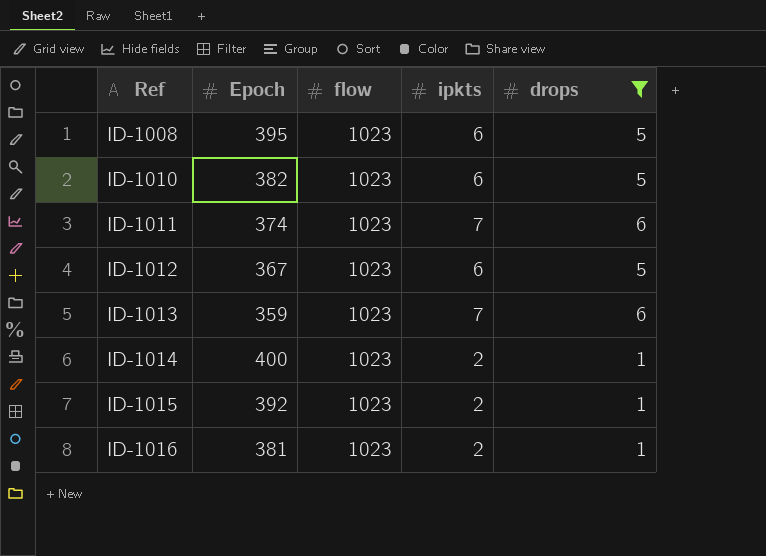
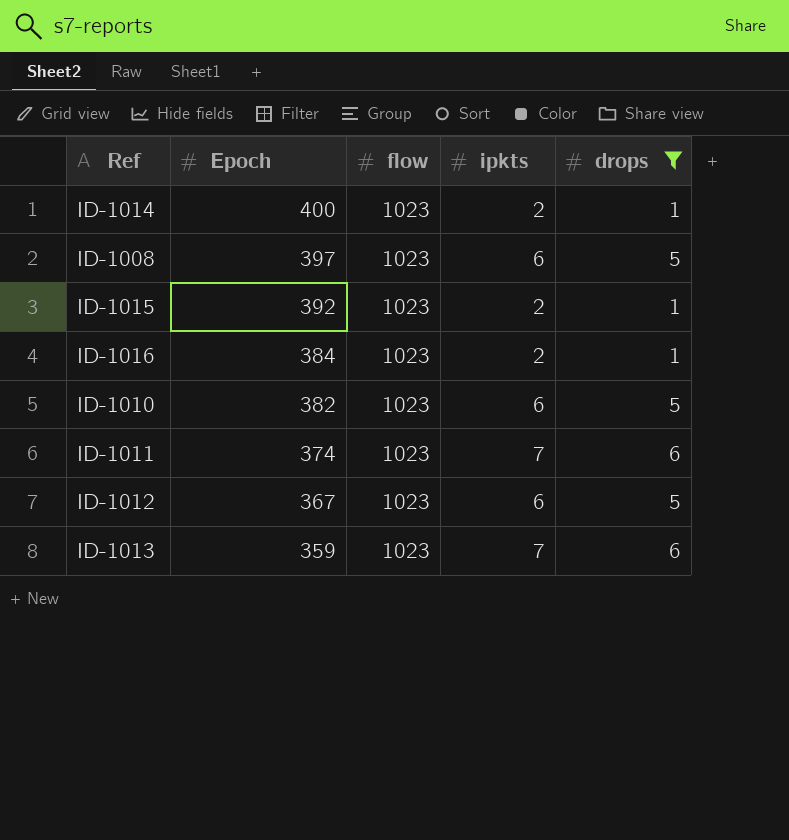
row order: Ref ascending -> Epoch descending
ID-1008 | Epoch: 395 -> 397
ID-1016 | Epoch: 381 -> 384

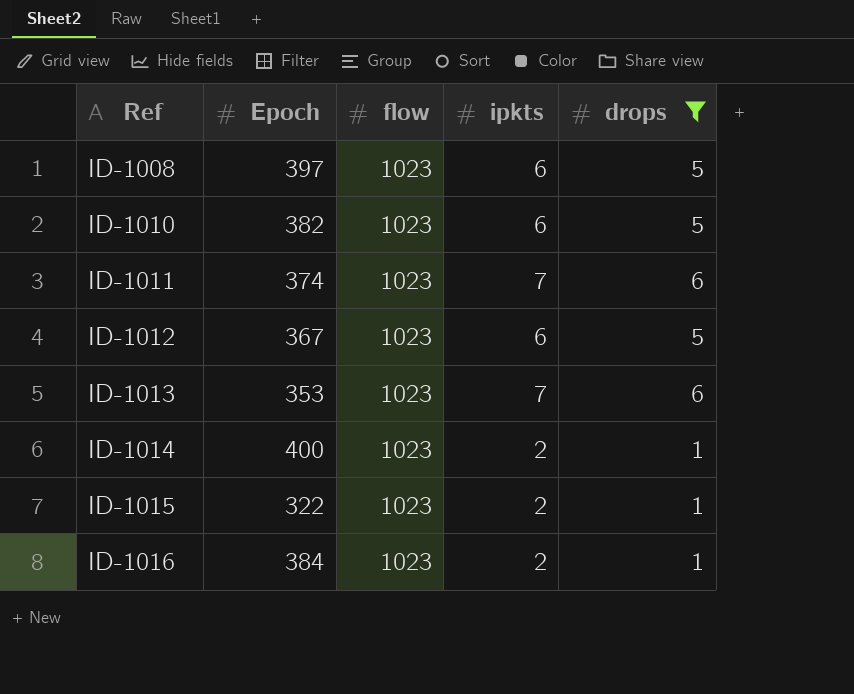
row order: Epoch descending -> Ref ascending
ID-1013 | Epoch: 359 -> 353
ID-1015 | Epoch: 392 -> 322

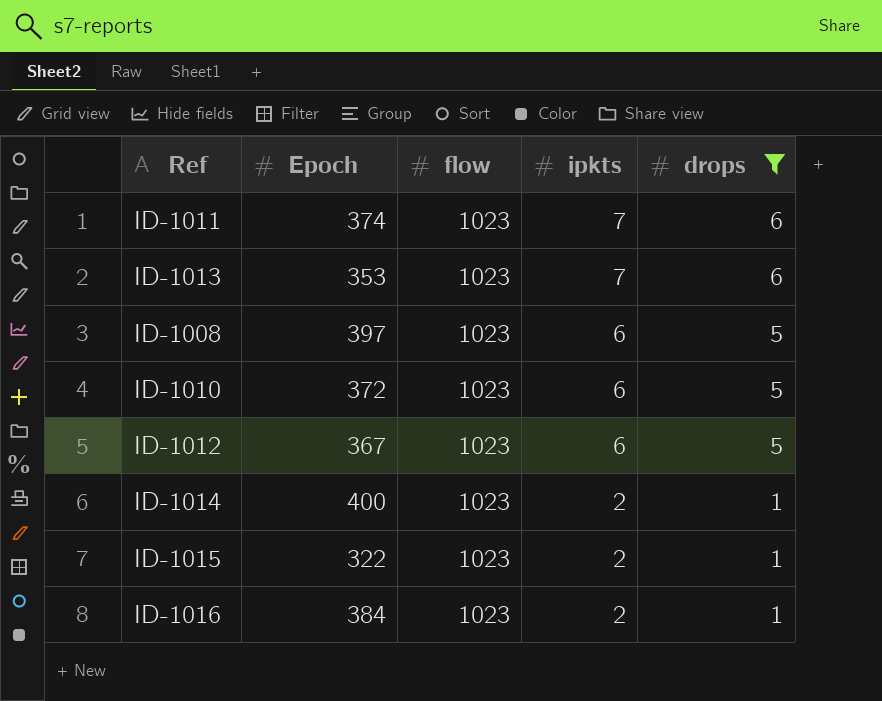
row order: Ref ascending -> ipkts descending
ID-1010 | Epoch: 382 -> 372

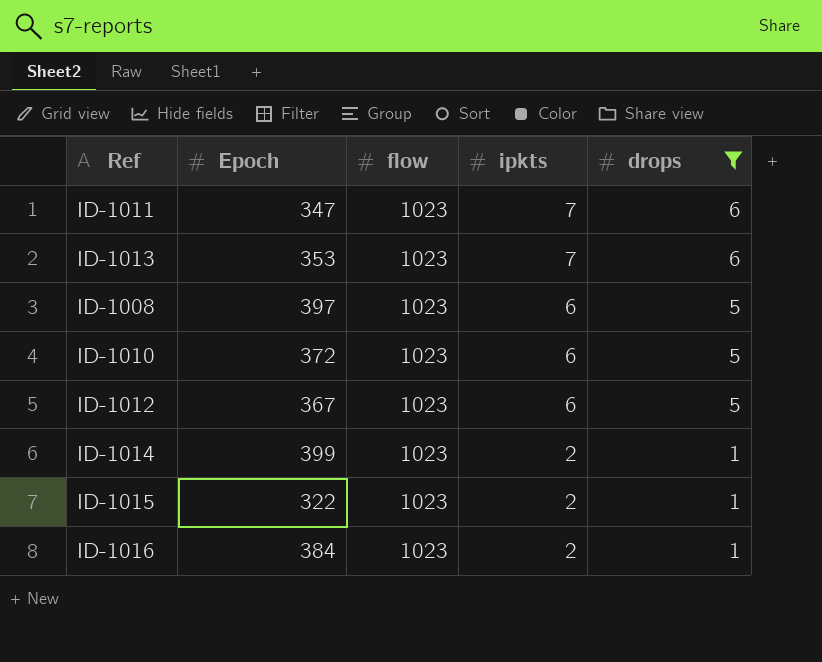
ID-1011 | Epoch: 374 -> 347
ID-1014 | Epoch: 400 -> 399

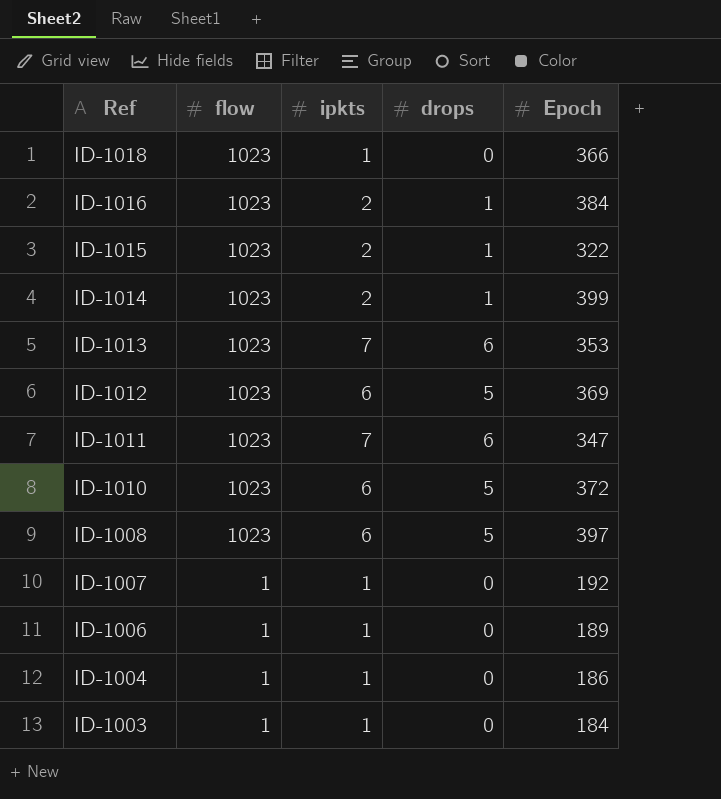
filter: drops != 0 -> none
row order: ipkts descending -> Ref descending
column Epoch | position: 2 -> 5
ID-1012 | Epoch: 367 -> 369

